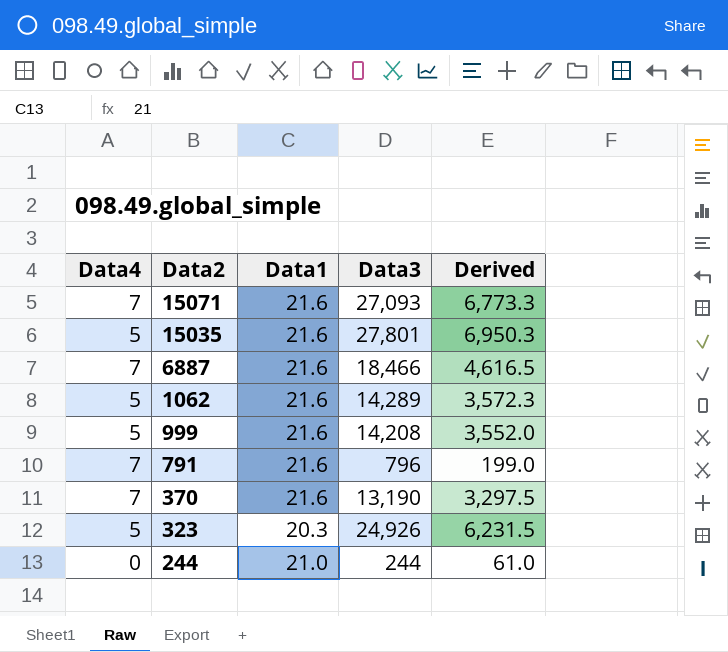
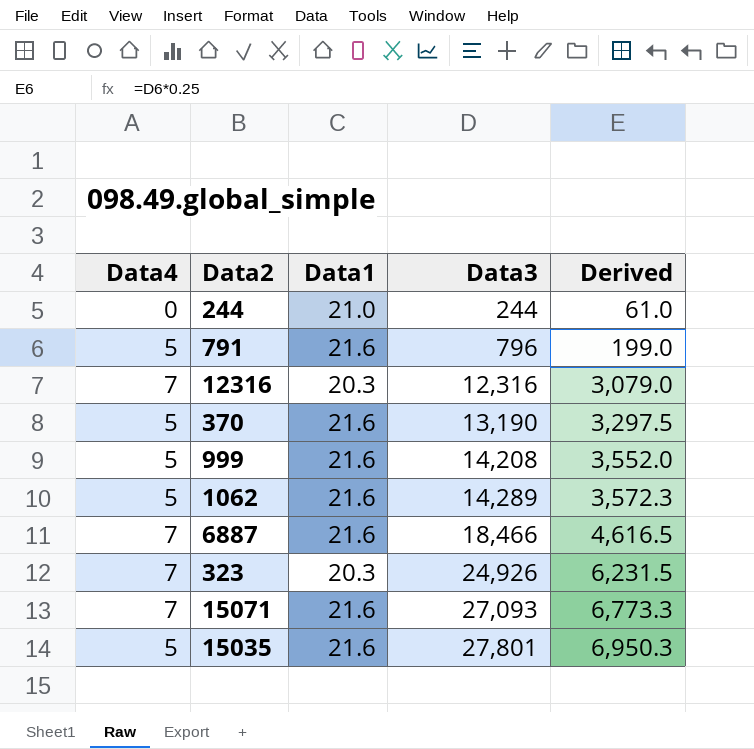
row order: Data2 descending -> Data3 ascending
791 | Data4: 7 -> 5
row 12316: none -> 7 | 20.3 | 12,316 | 3,079.0
370 | Data4: 7 -> 5
323 | Data4: 5 -> 7

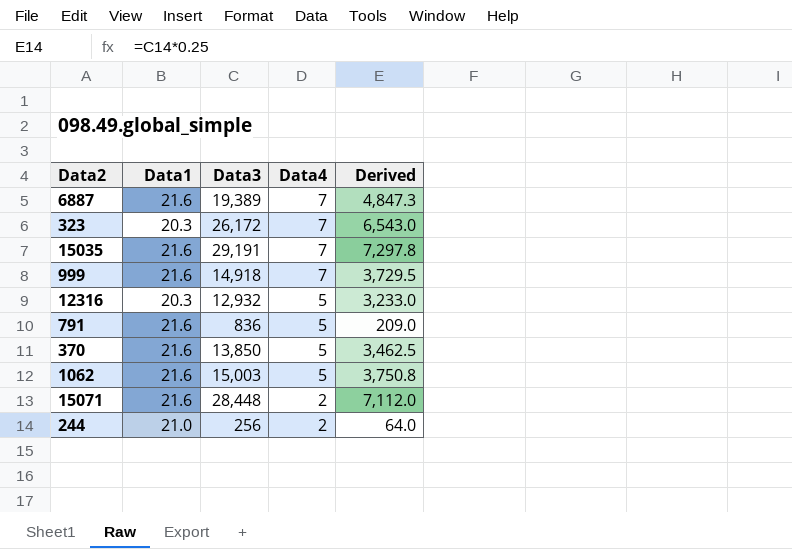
row order: Data3 ascending -> Data4 descending
column Data4 | position: 1 -> 4
6887 | Data3: 18,466 -> 19,389
6887 | Derived: 4,616.5 -> 4,847.3
323 | Data3: 24,926 -> 26,172
323 | Derived: 6,231.5 -> 6,543.0
15035 | Data3: 27,801 -> 29,191
15035 | Data4: 5 -> 7
15035 | Derived: 6,950.3 -> 7,297.8
999 | Data3: 14,208 -> 14,918
999 | Data4: 5 -> 7
999 | Derived: 3,552.0 -> 3,729.5
12316 | Data3: 12,316 -> 12,932
12316 | Data4: 7 -> 5
12316 | Derived: 3,079.0 -> 3,233.0
791 | Data3: 796 -> 836
791 | Derived: 199.0 -> 209.0
370 | Data3: 13,190 -> 13,850
370 | Derived: 3,297.5 -> 3,462.5
1062 | Data3: 14,289 -> 15,003
1062 | Derived: 3,572.3 -> 3,750.8
15071 | Data3: 27,093 -> 28,448
15071 | Data4: 7 -> 2
15071 | Derived: 6,773.3 -> 7,112.0
244 | Data3: 244 -> 256
244 | Data4: 0 -> 2
244 | Derived: 61.0 -> 64.0

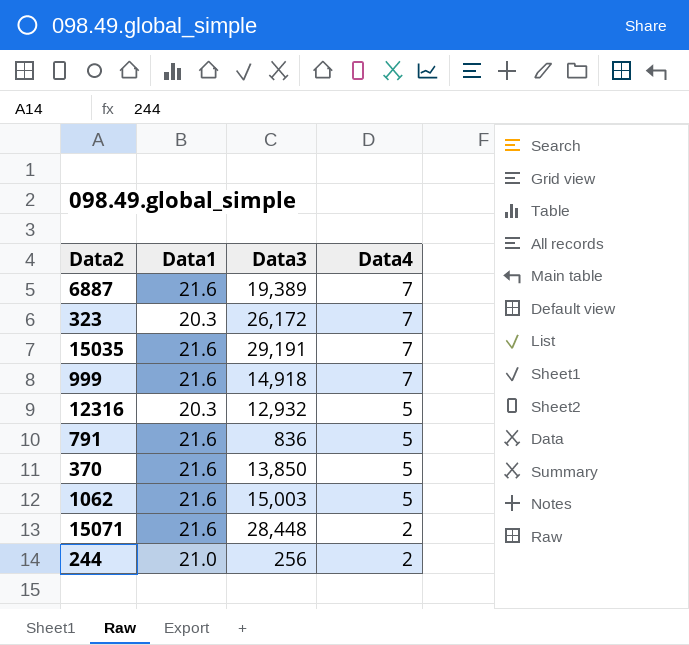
column Derived | formula: [Data3] * 0.25 -> none

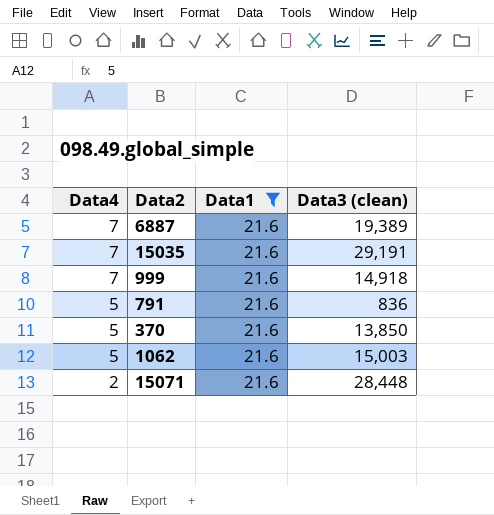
filter: none -> Data1 = 21.6
column Data4 | position: 4 -> 1
column name: Data3 -> Data3 (clean)

